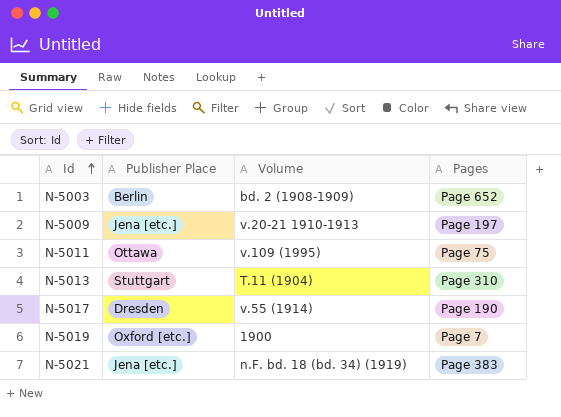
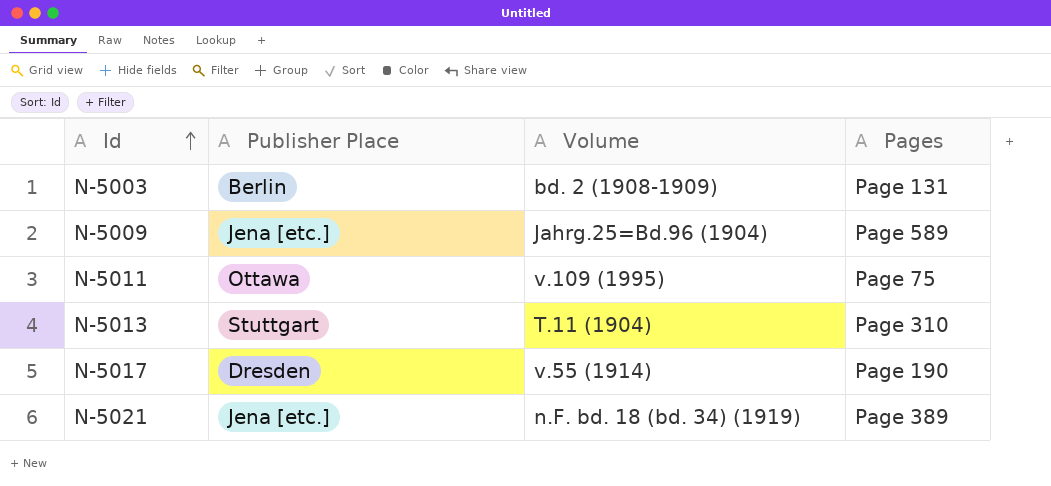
row N-5019: Oxford [etc.] | 1900 | Page 7 -> none
N-5003 | Pages: Page 652 -> Page 131
N-5009 | Volume: v.20-21 1910-1913 -> Jahrg.25=Bd.96 (1904)
N-5009 | Pages: Page 197 -> Page 589
N-5021 | Pages: Page 383 -> Page 389

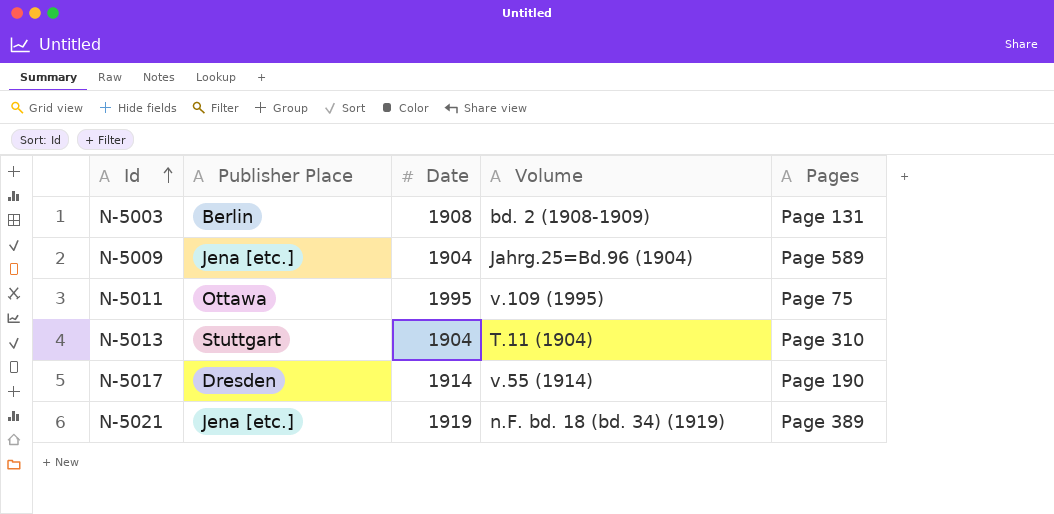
column Date | position: none -> 3

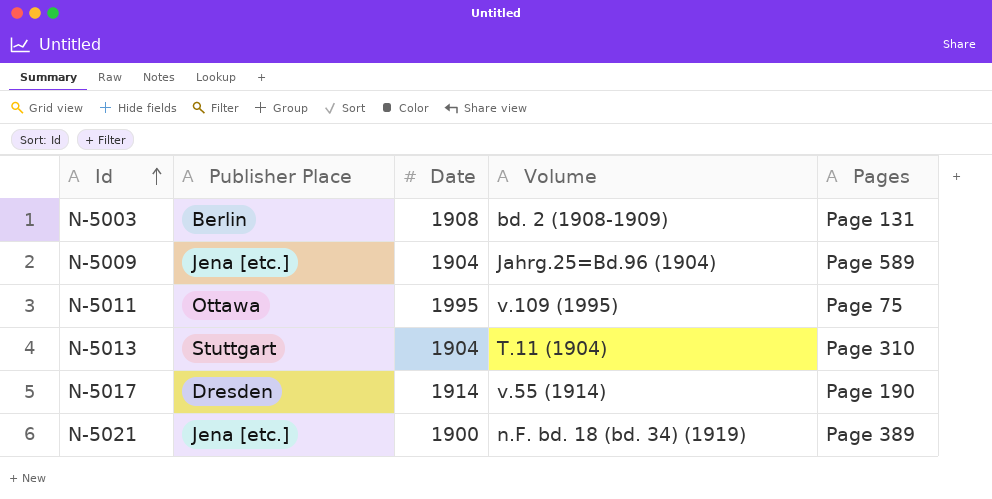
N-5021 | Date: 1919 -> 1900

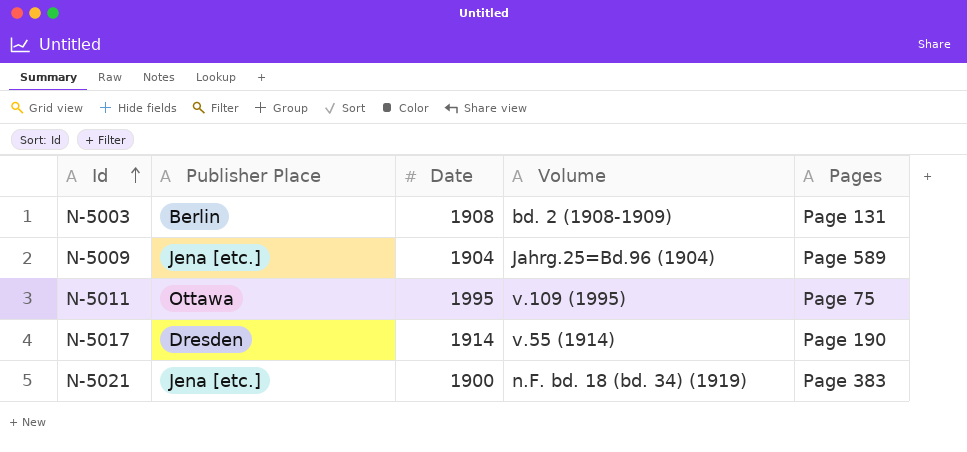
row N-5013: Stuttgart | 1904 | T.11 (1904) | Page 310 -> none
N-5021 | Pages: Page 389 -> Page 383

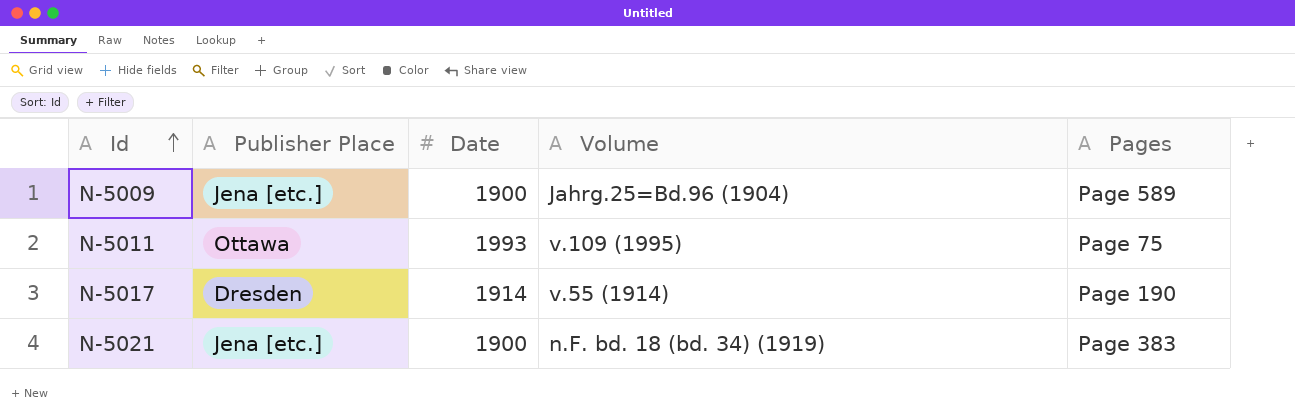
row N-5003: Berlin | 1908 | bd. 2 (1908-1909) | Page 131 -> none
N-5009 | Date: 1904 -> 1900
N-5011 | Date: 1995 -> 1993

